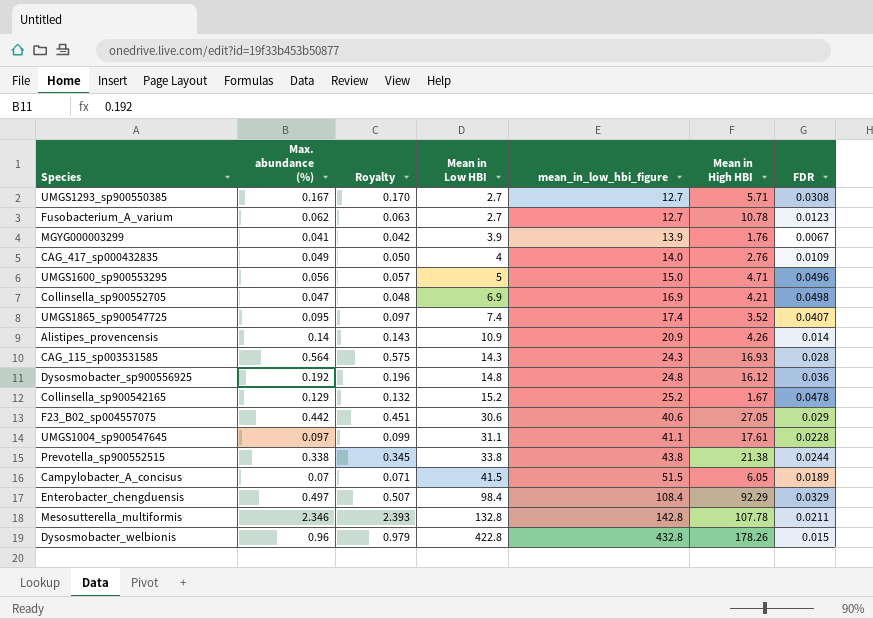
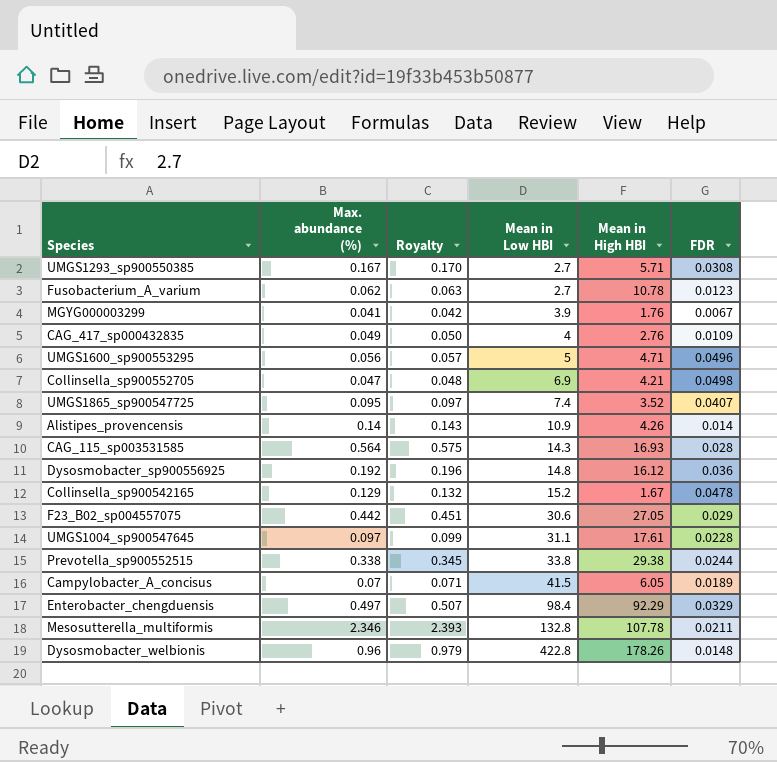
column mean_in_low_hbi_figure | formula: [Mean in Low HBI] + 10 -> none
Prevotella_sp900552515 | Mean in High HBI: 21.38 -> 29.38
Dysosmobacter_welbionis | FDR: 0.015 -> 0.0148

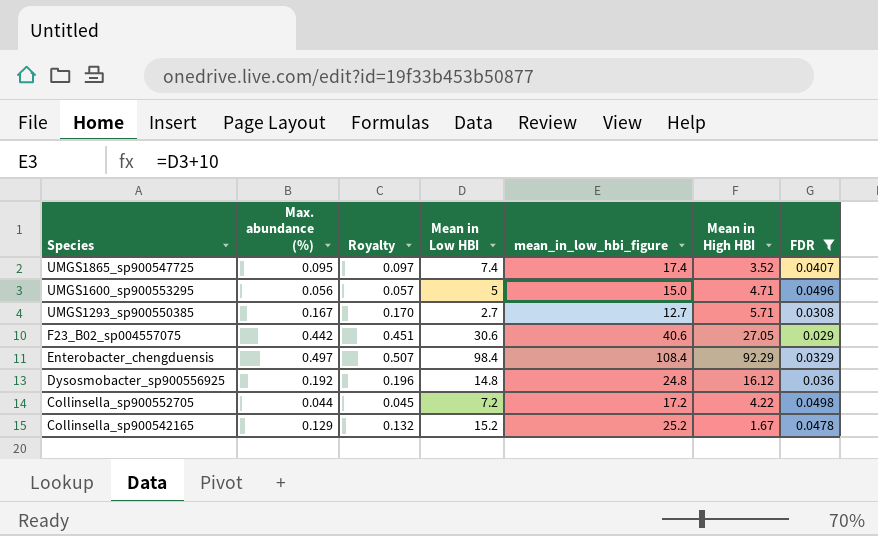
filter: none -> FDR >= 0.029
row order: Mean in Low HBI ascending -> Species descending
column mean_in_low_hbi_figure | formula: none -> [Mean in Low HBI] + 10
Collinsella_sp900552705 | Max. abundance (%): 0.047 -> 0.044
Collinsella_sp900552705 | Royalty: 0.048 -> 0.045
Collinsella_sp900552705 | Mean in Low HBI: 6.9 -> 7.2
Collinsella_sp900552705 | Mean in High HBI: 4.21 -> 4.22

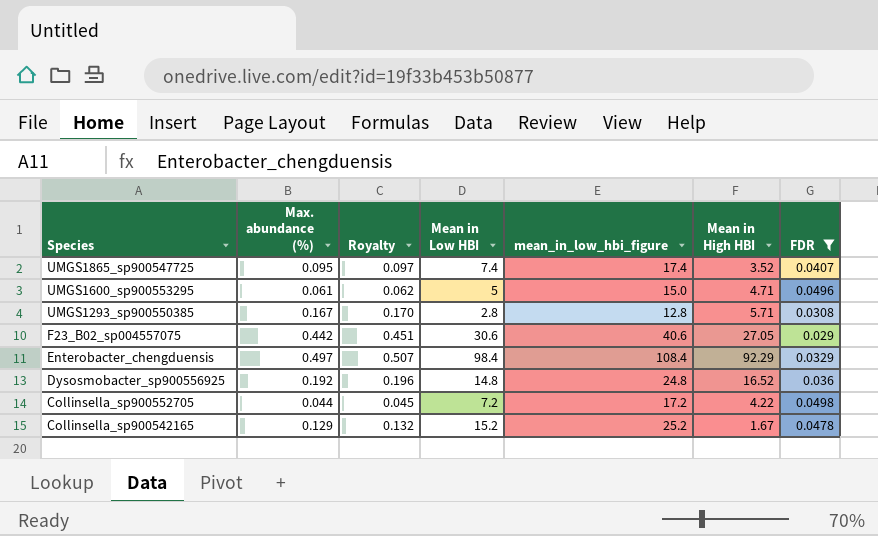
UMGS1600_sp900553295 | Max. abundance (%): 0.056 -> 0.061
UMGS1600_sp900553295 | Royalty: 0.057 -> 0.062
UMGS1293_sp900550385 | Mean in Low HBI: 2.7 -> 2.8
UMGS1293_sp900550385 | mean_in_low_hbi_figure: 12.7 -> 12.8
Dysosmobacter_sp900556925 | Mean in High HBI: 16.12 -> 16.52

